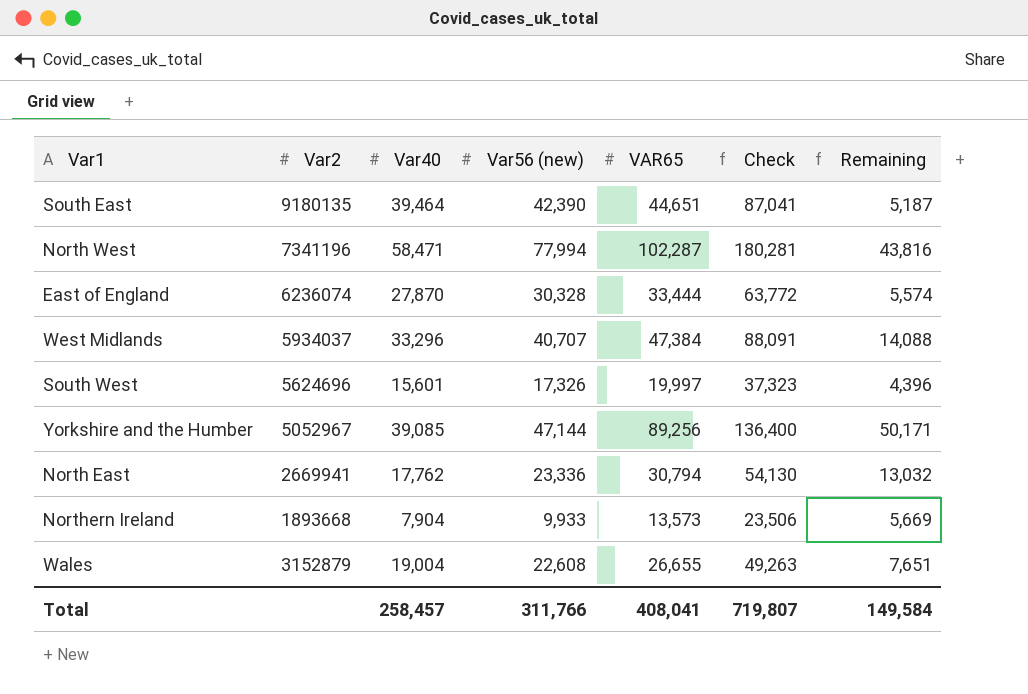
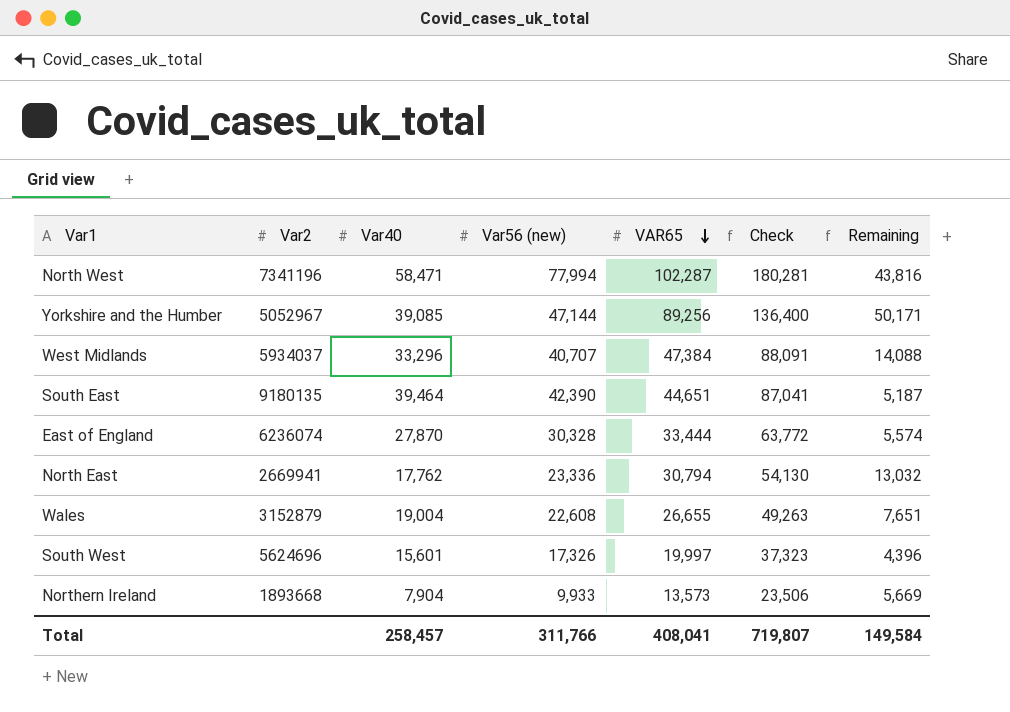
row order: none -> VAR65 descending

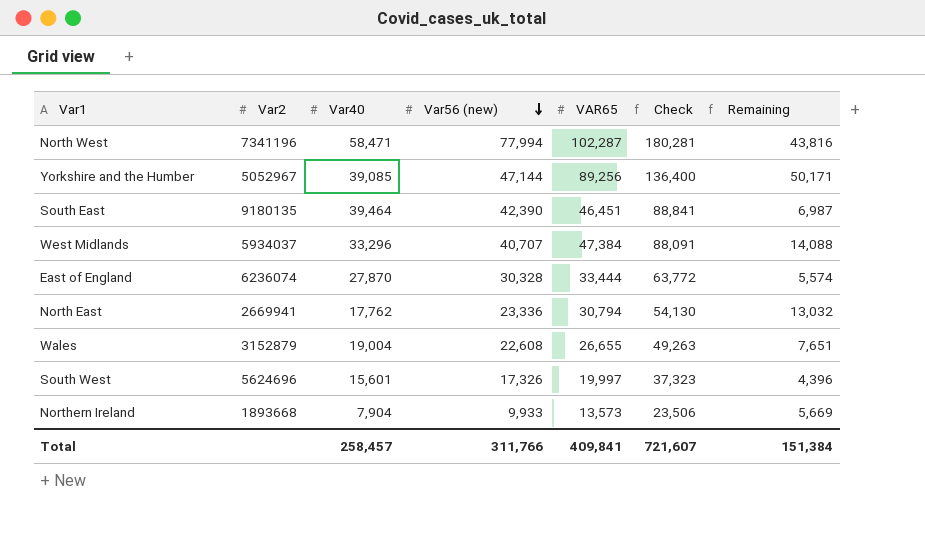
row order: VAR65 descending -> Var56 (new) descending
South East | VAR65: 44,651 -> 46,451
South East | Check: 87,041 -> 88,841
South East | Remaining: 5,187 -> 6,987
Total | VAR65: 408,041 -> 409,841
Total | Check: 719,807 -> 721,607
Total | Remaining: 149,584 -> 151,384

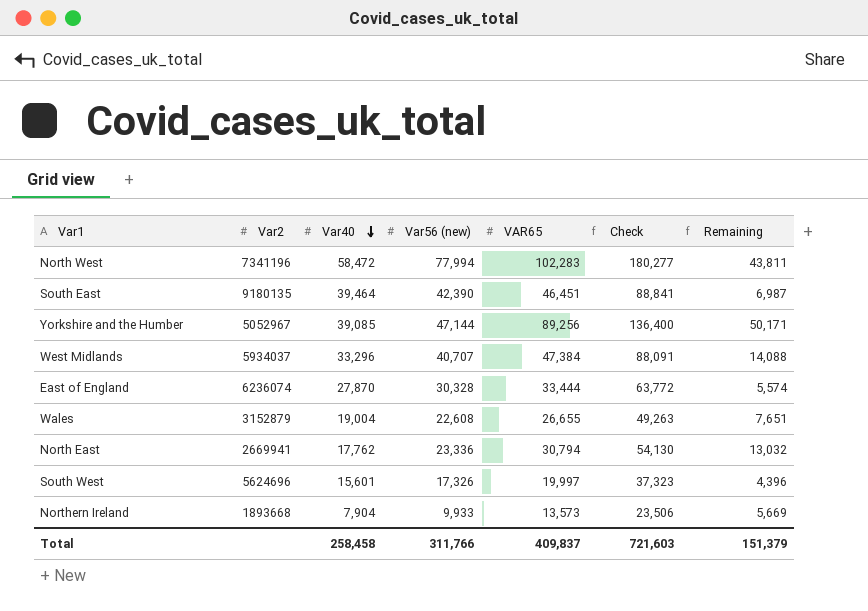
row order: Var56 (new) descending -> Var40 descending
North West | Var40: 58,471 -> 58,472
North West | VAR65: 102,287 -> 102,283
North West | Check: 180,281 -> 180,277
North West | Remaining: 43,816 -> 43,811
Total | Var40: 258,457 -> 258,458
Total | VAR65: 409,841 -> 409,837
Total | Check: 721,607 -> 721,603
Total | Remaining: 151,384 -> 151,379

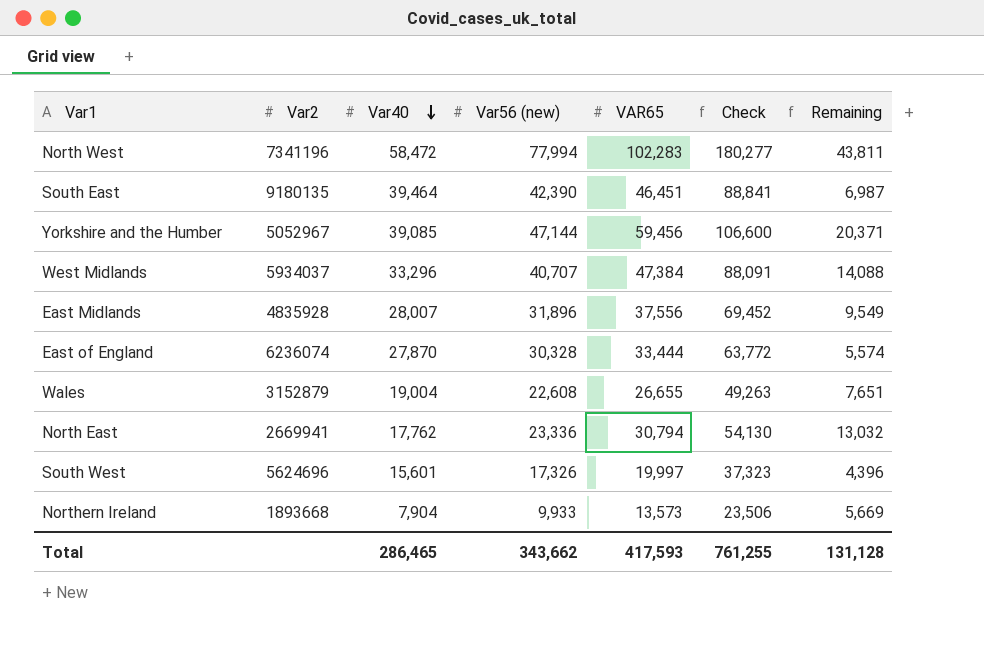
Yorkshire and the Humber | VAR65: 89,256 -> 59,456
Yorkshire and the Humber | Check: 136,400 -> 106,600
Yorkshire and the Humber | Remaining: 50,171 -> 20,371
row East Midlands: none -> 4835928 | 28,007 | 31,896 | 37,556 | 69,452 | 9,549
Total | Var40: 258,458 -> 286,465
Total | Var56 (new): 311,766 -> 343,662
Total | VAR65: 409,837 -> 417,593
Total | Check: 721,603 -> 761,255
Total | Remaining: 151,379 -> 131,128

